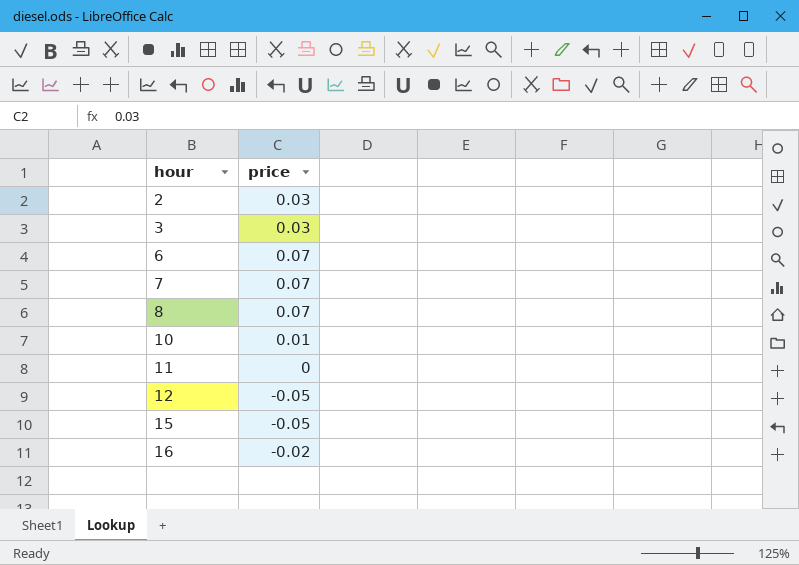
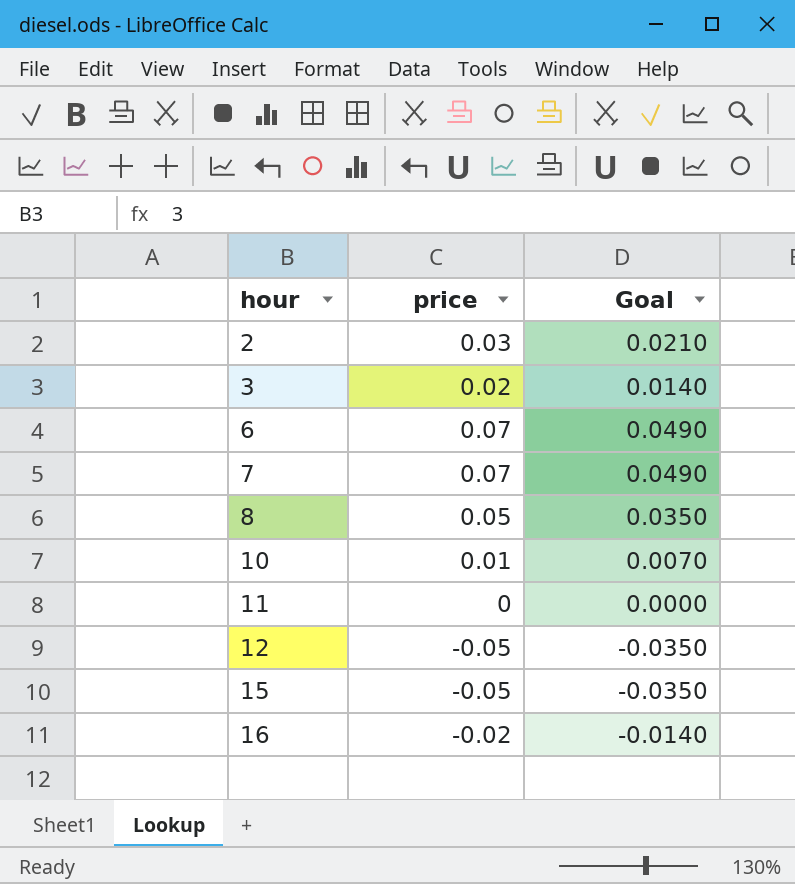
column Goal | formula: none -> [price] * 0.7
3 | price: 0.03 -> 0.02
8 | price: 0.07 -> 0.05

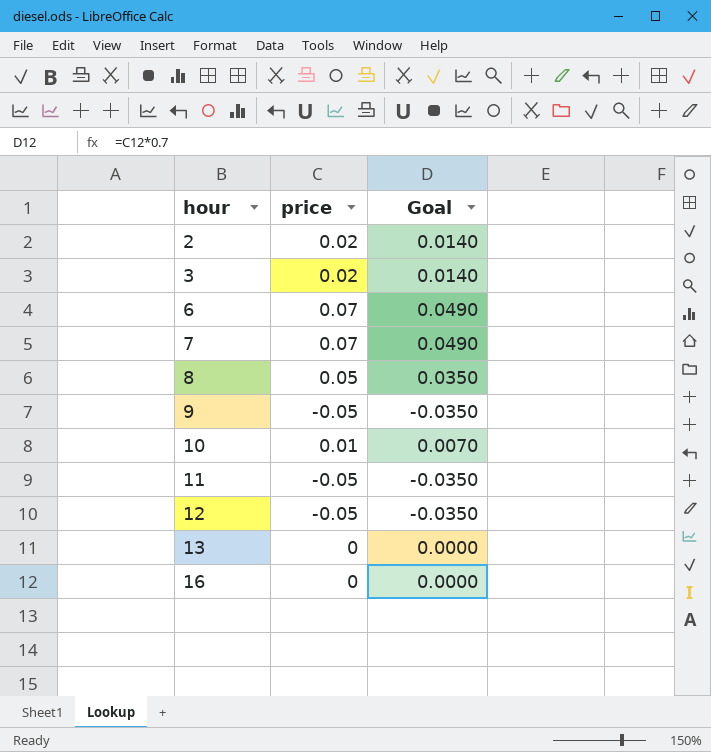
row 15: -0.05 | -0.0350 -> none
2 | price: 0.03 -> 0.02
2 | Goal: 0.0210 -> 0.0140
row 9: none -> -0.05 | -0.0350
11 | price: 0 -> -0.05
11 | Goal: 0.0000 -> -0.0350
row 13: none -> 0 | 0.0000
16 | price: -0.02 -> 0
16 | Goal: -0.0140 -> 0.0000

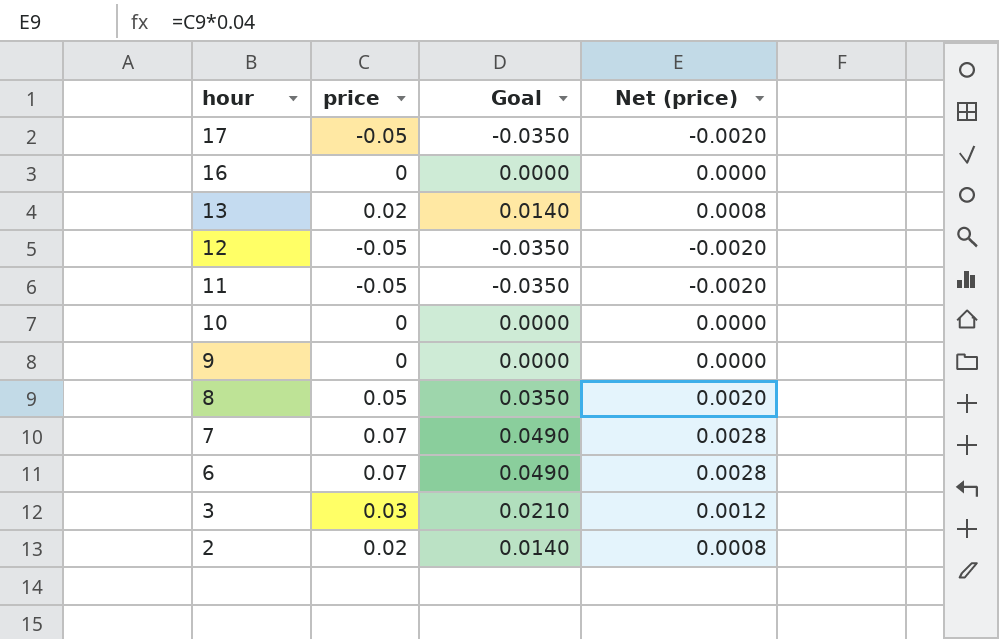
row order: hour ascending -> hour descending
column Net (price) | formula: none -> [price] * 0.04
row 17: none -> -0.05 | -0.0350 | -0.0020
13 | price: 0 -> 0.02
13 | Goal: 0.0000 -> 0.0140
10 | price: 0.01 -> 0
10 | Goal: 0.0070 -> 0.0000
9 | price: -0.05 -> 0
9 | Goal: -0.0350 -> 0.0000
3 | price: 0.02 -> 0.03
3 | Goal: 0.0140 -> 0.0210

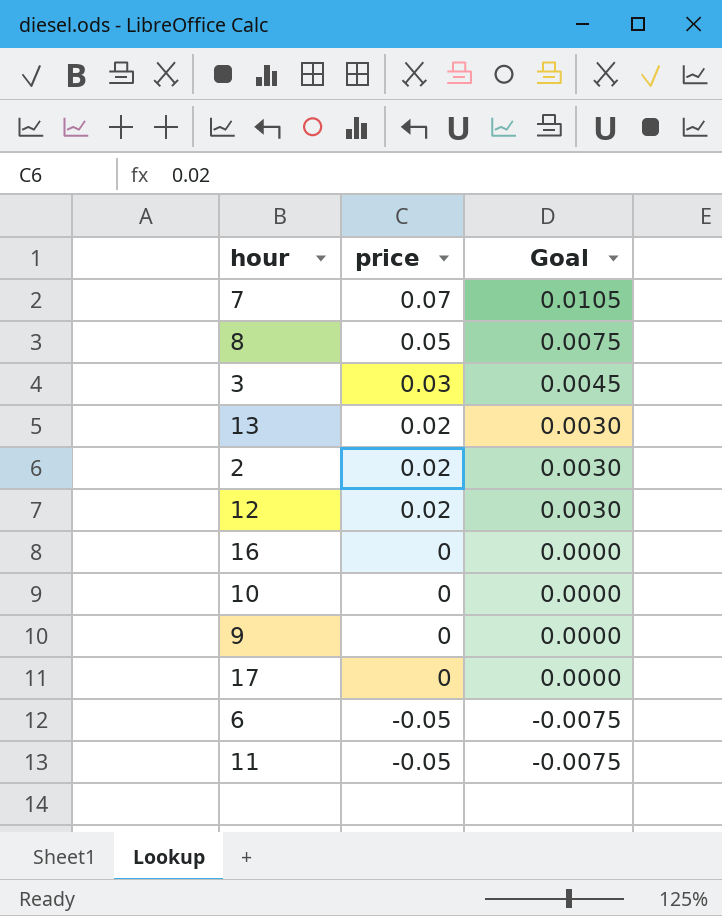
row order: hour descending -> price descending
column Net (price) | formula: [price] * 0.04 -> none
column Goal | formula: [price] * 0.7 -> [price] * 0.15
12 | price: -0.05 -> 0.02
17 | price: -0.05 -> 0
6 | price: 0.07 -> -0.05

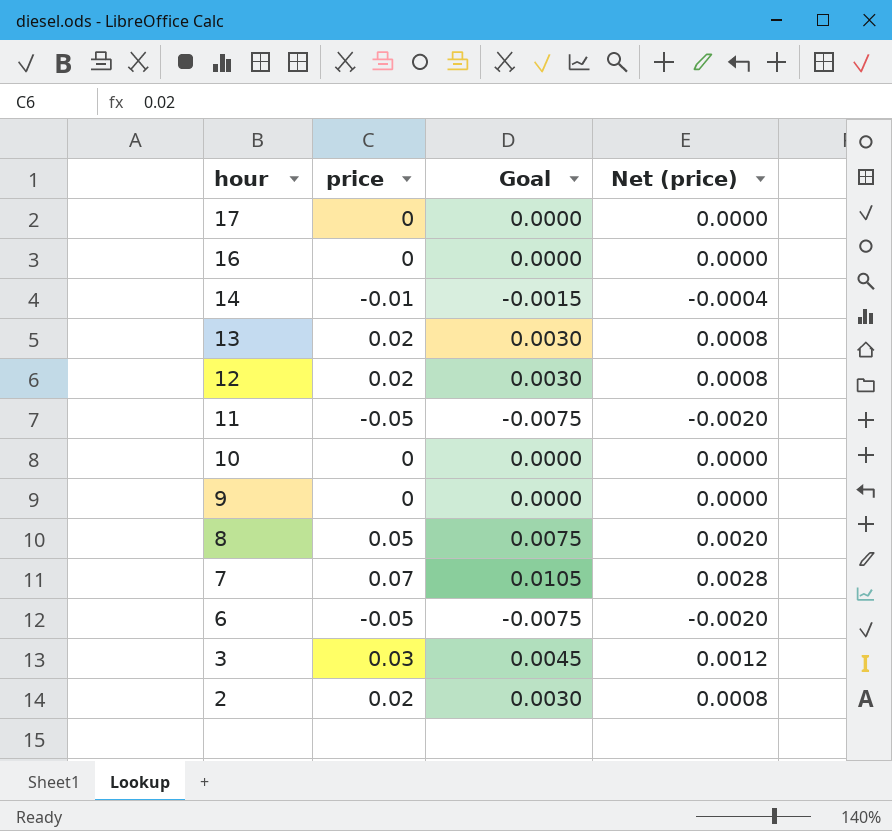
row order: price descending -> hour descending
column Net (price) | formula: none -> [price] * 0.04
row 14: none -> -0.01 | -0.0015 | -0.0004

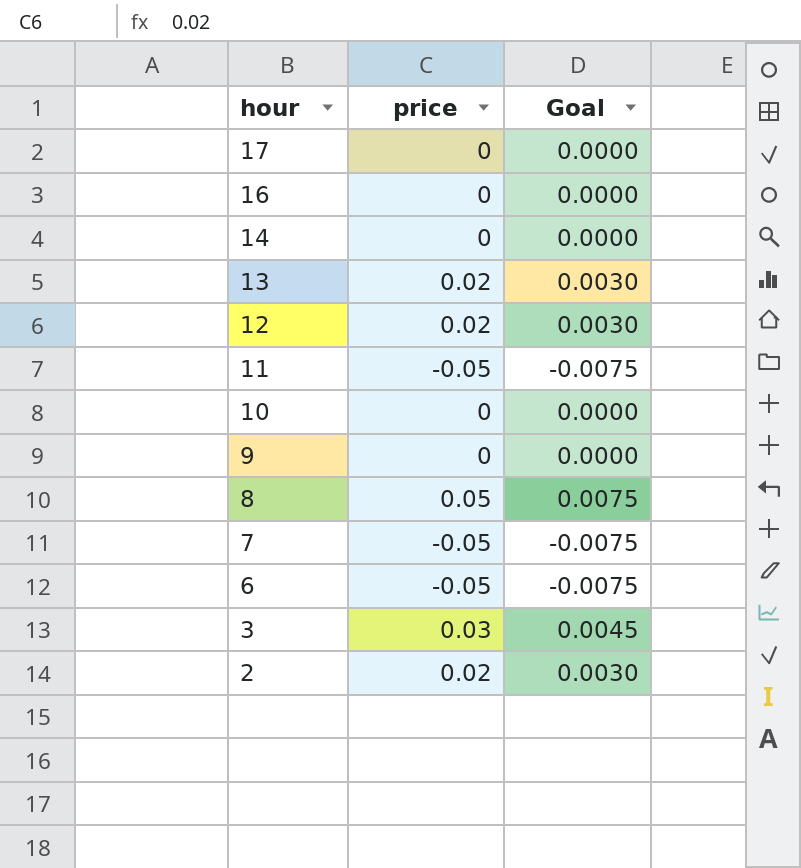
column Net (price) | formula: [price] * 0.04 -> none
14 | price: -0.01 -> 0
14 | Goal: -0.0015 -> 0.0000
7 | price: 0.07 -> -0.05
7 | Goal: 0.0105 -> -0.0075

